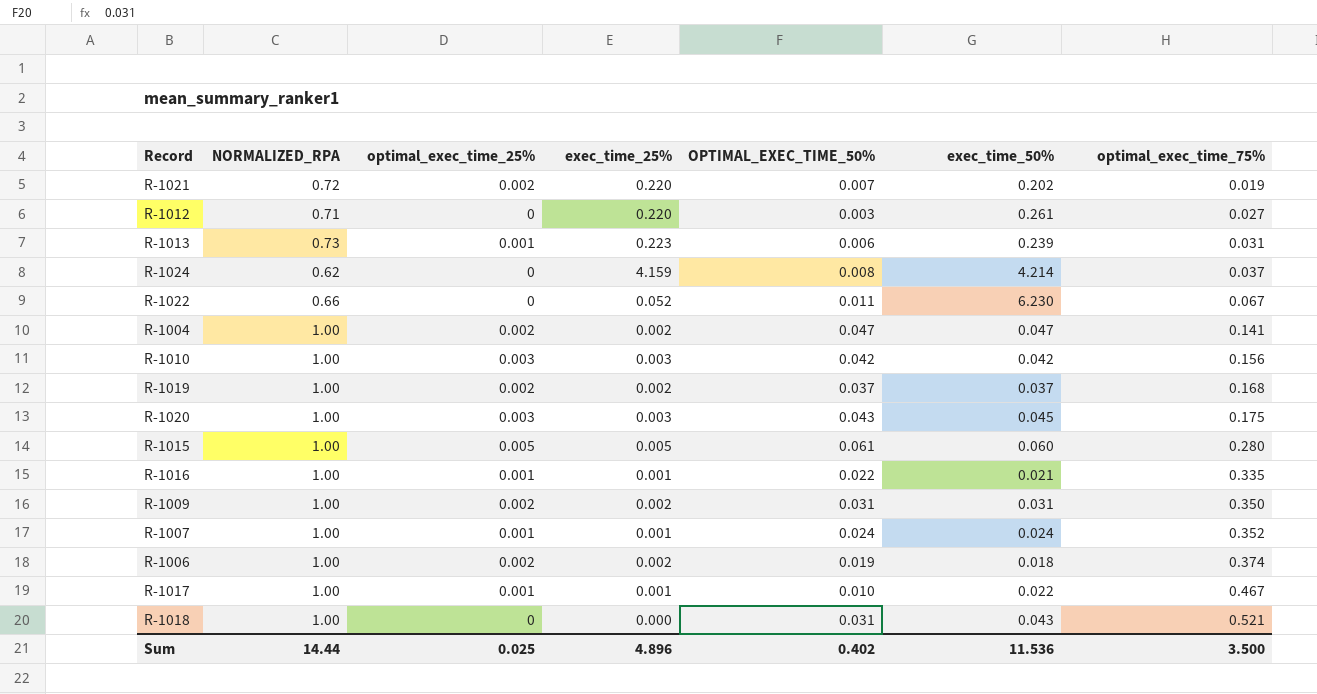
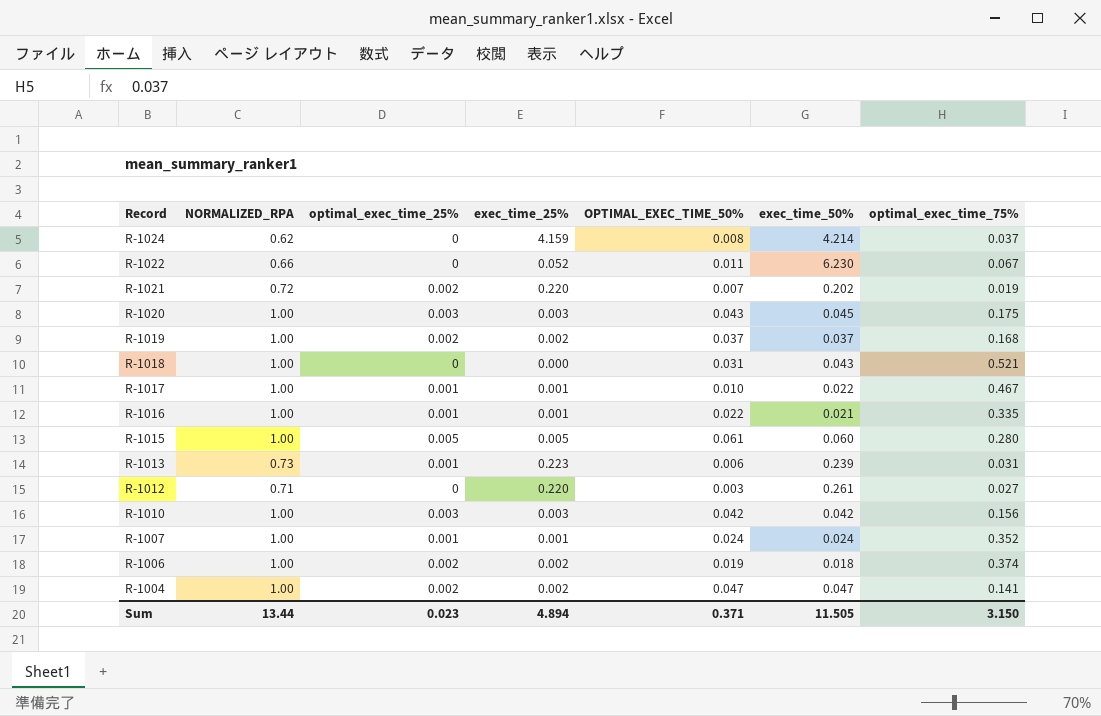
row order: optimal_exec_time_75% ascending -> Record descending
row R-1009: 1.00 | 0.002 | 0.002 | 0.031 | 0.031 | 0.350 -> none
Sum | NORMALIZED_RPA: 14.44 -> 13.44
Sum | optimal_exec_time_25%: 0.025 -> 0.023
Sum | exec_time_25%: 4.896 -> 4.894
Sum | OPTIMAL_EXEC_TIME_50%: 0.402 -> 0.371
Sum | exec_time_50%: 11.536 -> 11.505
Sum | optimal_exec_time_75%: 3.500 -> 3.150

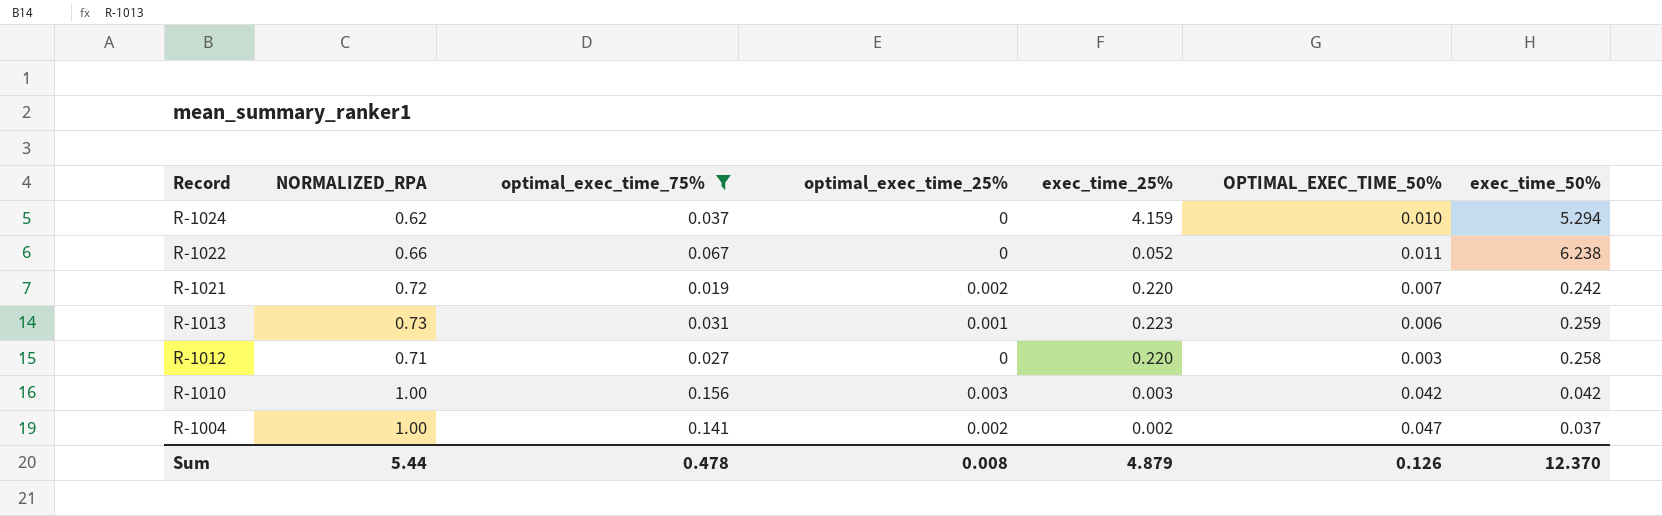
filter: none -> optimal_exec_time_75% <= 0.156
column optimal_exec_time_75% | position: 7 -> 3
R-1024 | OPTIMAL_EXEC_TIME_50%: 0.008 -> 0.010
R-1024 | exec_time_50%: 4.214 -> 5.294
R-1022 | exec_time_50%: 6.230 -> 6.238
R-1021 | exec_time_50%: 0.202 -> 0.242
R-1013 | exec_time_50%: 0.239 -> 0.259
R-1012 | exec_time_50%: 0.261 -> 0.258
R-1004 | exec_time_50%: 0.047 -> 0.037
Sum | NORMALIZED_RPA: 13.44 -> 5.44
Sum | optimal_exec_time_75%: 3.150 -> 0.478
Sum | optimal_exec_time_25%: 0.023 -> 0.008
Sum | exec_time_25%: 4.894 -> 4.879
Sum | OPTIMAL_EXEC_TIME_50%: 0.371 -> 0.126
Sum | exec_time_50%: 11.505 -> 12.370

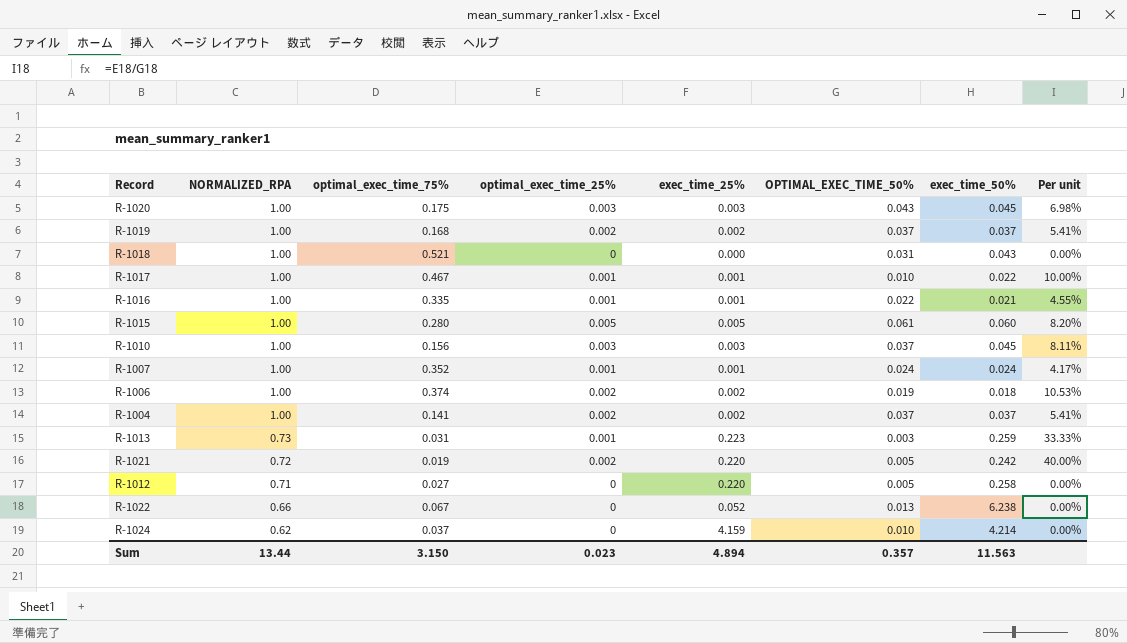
filter: optimal_exec_time_75% <= 0.156 -> none
row order: Record descending -> NORMALIZED_RPA descending
column Per unit | formula: none -> [optimal_exec_time_25%] / [OPTIMAL_EXEC_TIME_50%]
R-1010 | OPTIMAL_EXEC_TIME_50%: 0.042 -> 0.037
R-1010 | exec_time_50%: 0.042 -> 0.045
R-1004 | OPTIMAL_EXEC_TIME_50%: 0.047 -> 0.037
R-1013 | OPTIMAL_EXEC_TIME_50%: 0.006 -> 0.003
R-1021 | OPTIMAL_EXEC_TIME_50%: 0.007 -> 0.005
R-1012 | OPTIMAL_EXEC_TIME_50%: 0.003 -> 0.005
R-1022 | OPTIMAL_EXEC_TIME_50%: 0.011 -> 0.013
R-1024 | exec_time_50%: 5.294 -> 4.214
Sum | NORMALIZED_RPA: 5.44 -> 13.44
Sum | optimal_exec_time_75%: 0.478 -> 3.150
Sum | optimal_exec_time_25%: 0.008 -> 0.023
Sum | exec_time_25%: 4.879 -> 4.894
Sum | OPTIMAL_EXEC_TIME_50%: 0.126 -> 0.357
Sum | exec_time_50%: 12.370 -> 11.563

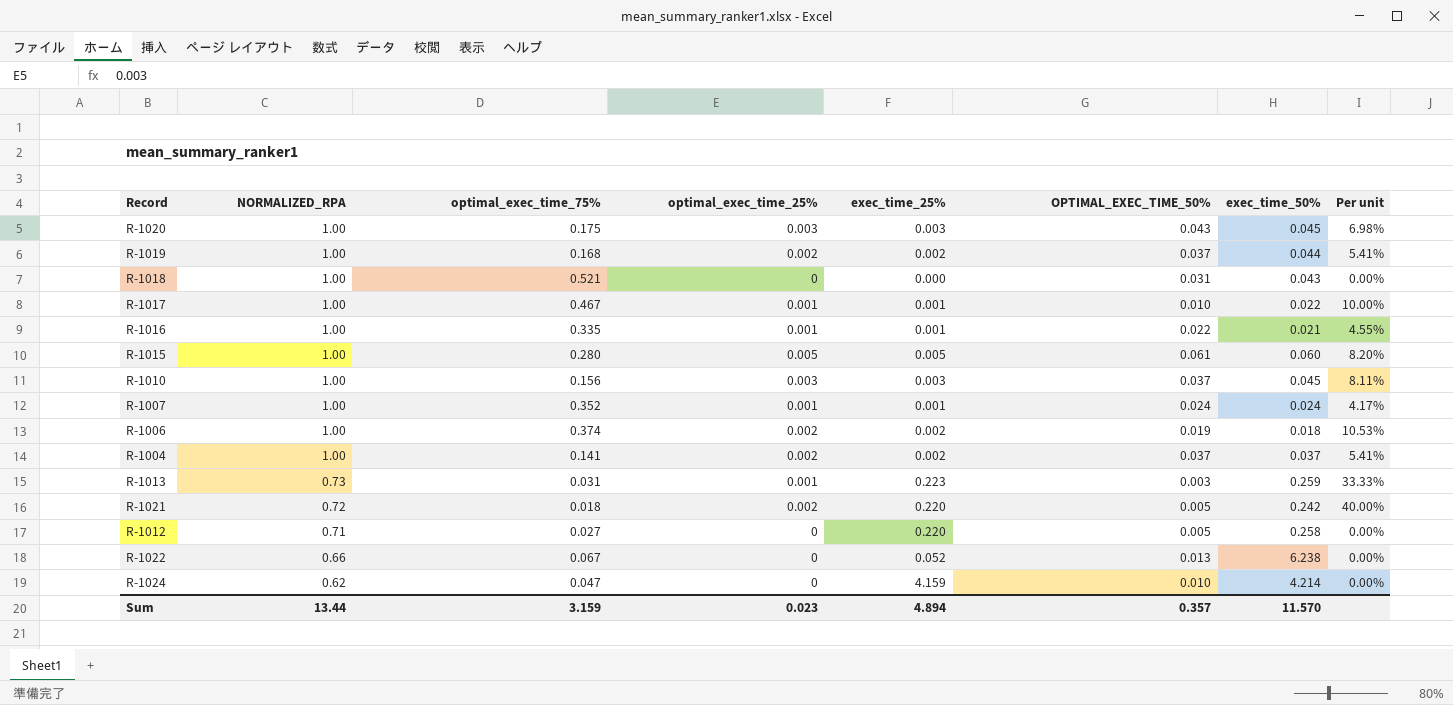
R-1019 | exec_time_50%: 0.037 -> 0.044
R-1021 | optimal_exec_time_75%: 0.019 -> 0.018
R-1024 | optimal_exec_time_75%: 0.037 -> 0.047
Sum | optimal_exec_time_75%: 3.150 -> 3.159
Sum | exec_time_50%: 11.563 -> 11.570

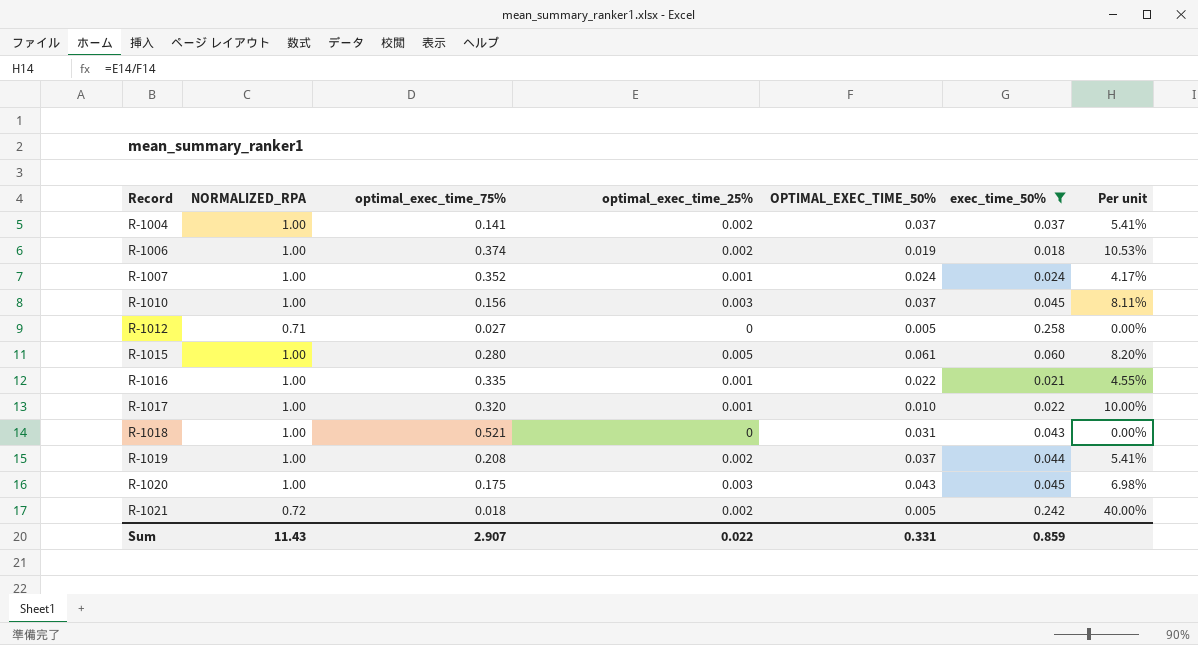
filter: none -> exec_time_50% <= 0.258
row order: NORMALIZED_RPA descending -> Record ascending
column exec_time_25% | position: 5 -> none
R-1017 | optimal_exec_time_75%: 0.467 -> 0.320
R-1019 | optimal_exec_time_75%: 0.168 -> 0.208
Sum | NORMALIZED_RPA: 13.44 -> 11.43
Sum | optimal_exec_time_75%: 3.159 -> 2.907
Sum | optimal_exec_time_25%: 0.023 -> 0.022
Sum | OPTIMAL_EXEC_TIME_50%: 0.357 -> 0.331
Sum | exec_time_50%: 11.570 -> 0.859

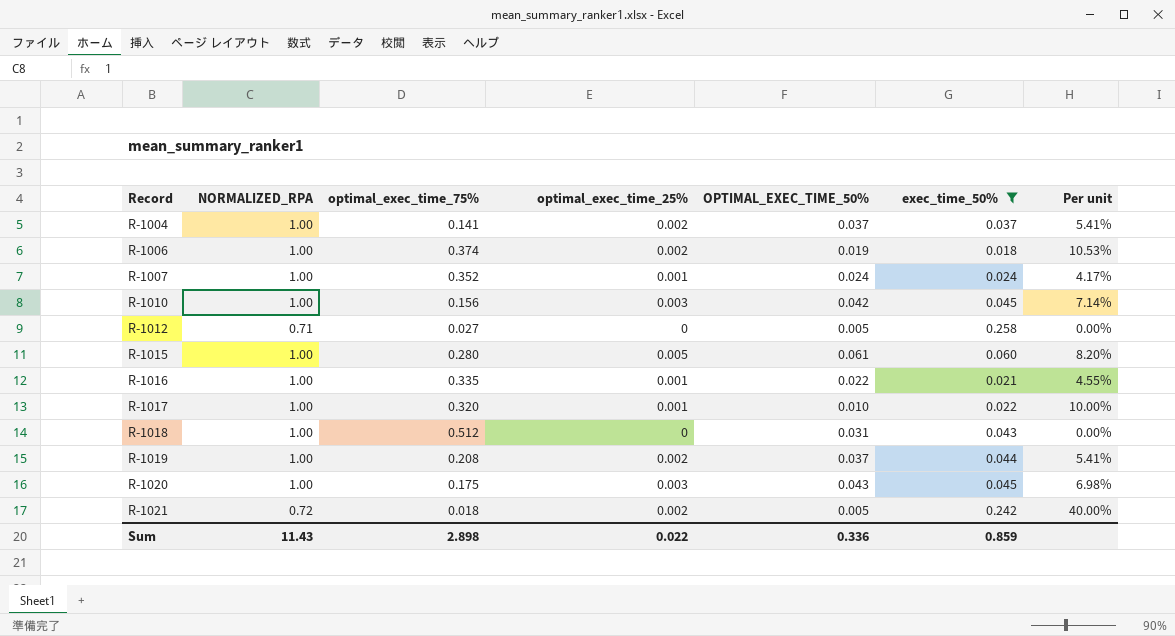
R-1010 | OPTIMAL_EXEC_TIME_50%: 0.037 -> 0.042
R-1010 | Per unit: 8.11% -> 7.14%
R-1018 | optimal_exec_time_75%: 0.521 -> 0.512
Sum | optimal_exec_time_75%: 2.907 -> 2.898
Sum | OPTIMAL_EXEC_TIME_50%: 0.331 -> 0.336

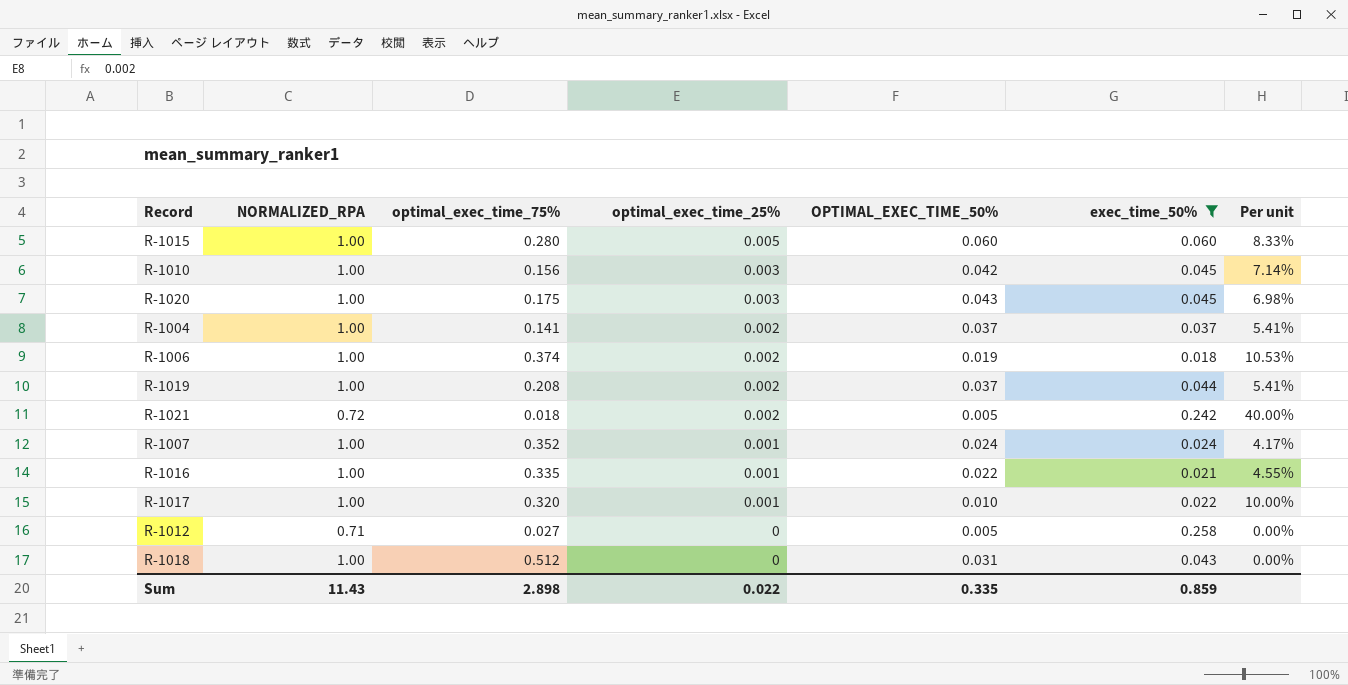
row order: Record ascending -> optimal_exec_time_25% descending
R-1015 | OPTIMAL_EXEC_TIME_50%: 0.061 -> 0.060
R-1015 | Per unit: 8.20% -> 8.33%
Sum | OPTIMAL_EXEC_TIME_50%: 0.336 -> 0.335

